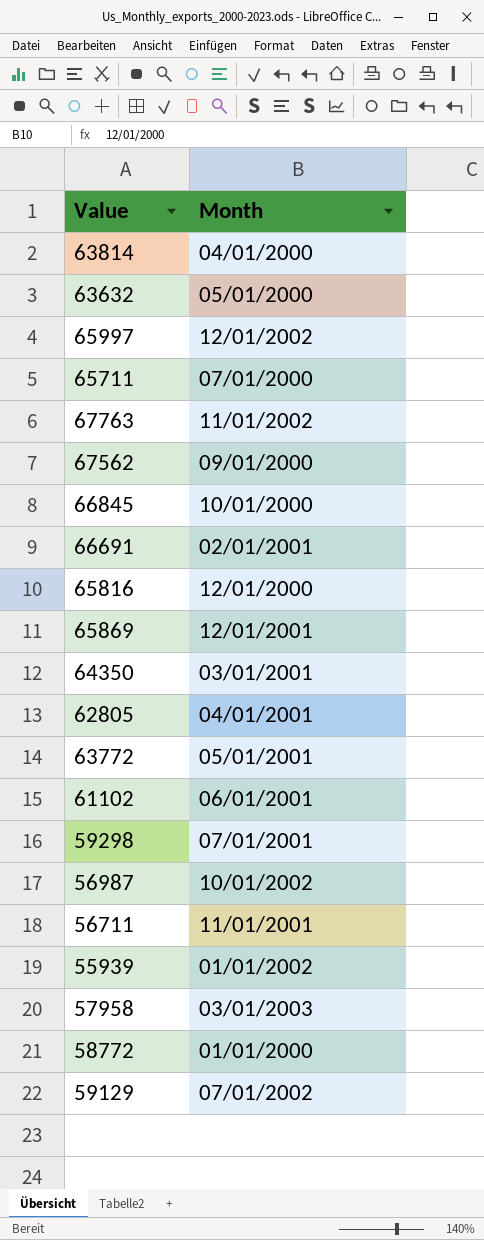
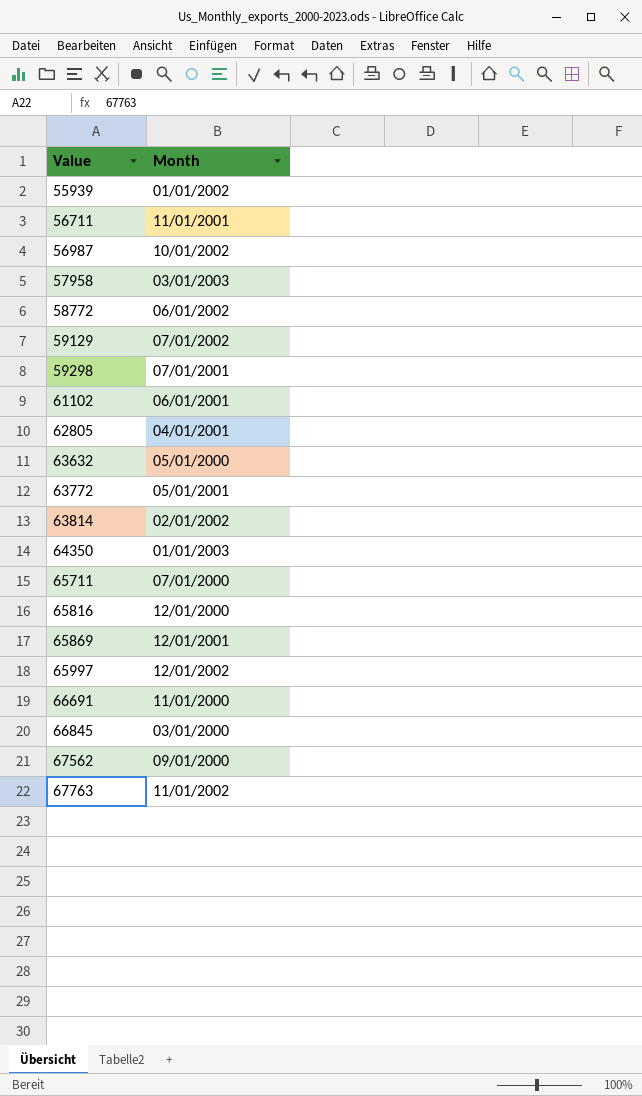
row order: none -> Value ascending
58772 | Month: 01/01/2000 -> 06/01/2002
63814 | Month: 04/01/2000 -> 02/01/2002
64350 | Month: 03/01/2001 -> 01/01/2003
66691 | Month: 02/01/2001 -> 11/01/2000
66845 | Month: 10/01/2000 -> 03/01/2000

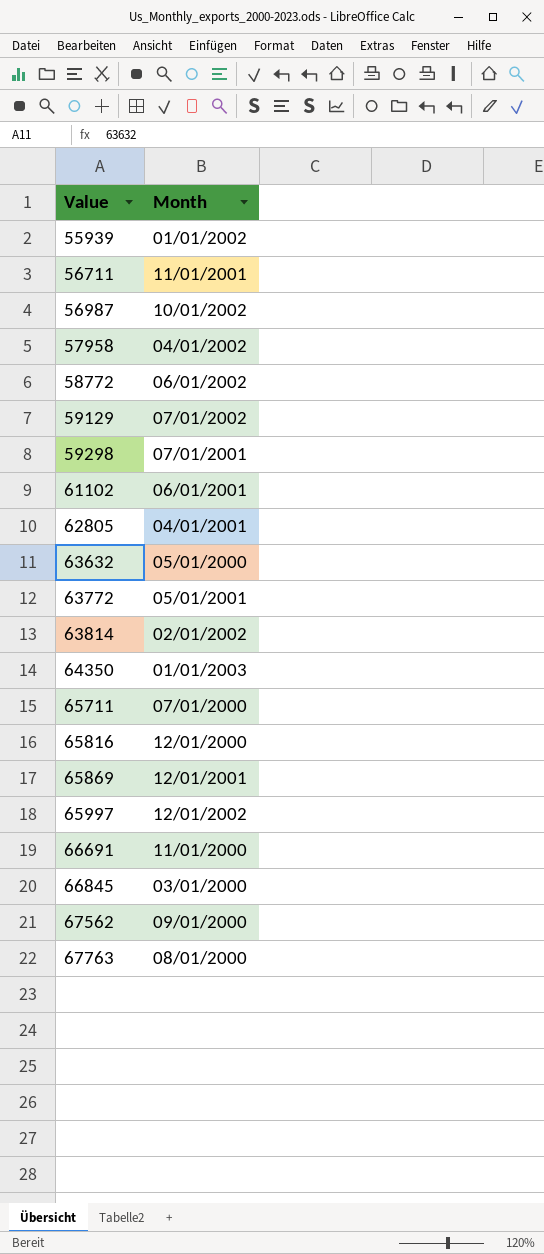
57958 | Month: 03/01/2003 -> 04/01/2002
67763 | Month: 11/01/2002 -> 08/01/2000

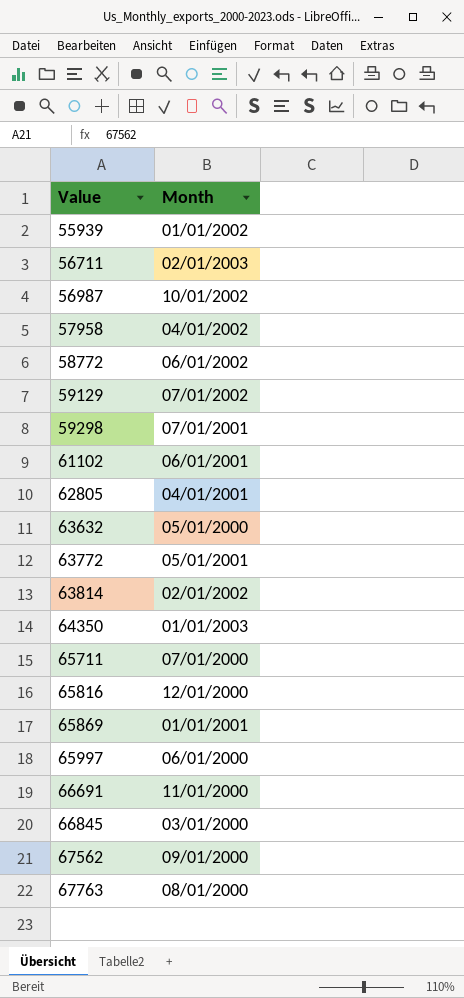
56711 | Month: 11/01/2001 -> 02/01/2003
65869 | Month: 12/01/2001 -> 01/01/2001
65997 | Month: 12/01/2002 -> 06/01/2000

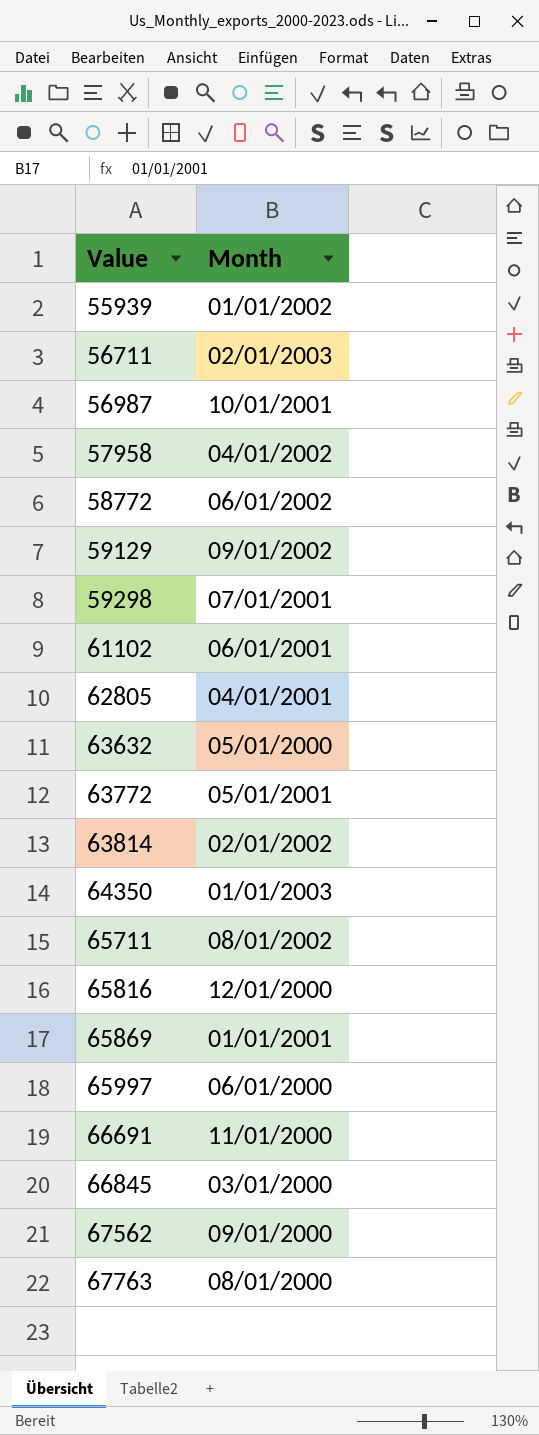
56987 | Month: 10/01/2002 -> 10/01/2001
59129 | Month: 07/01/2002 -> 09/01/2002
65711 | Month: 07/01/2000 -> 08/01/2002

